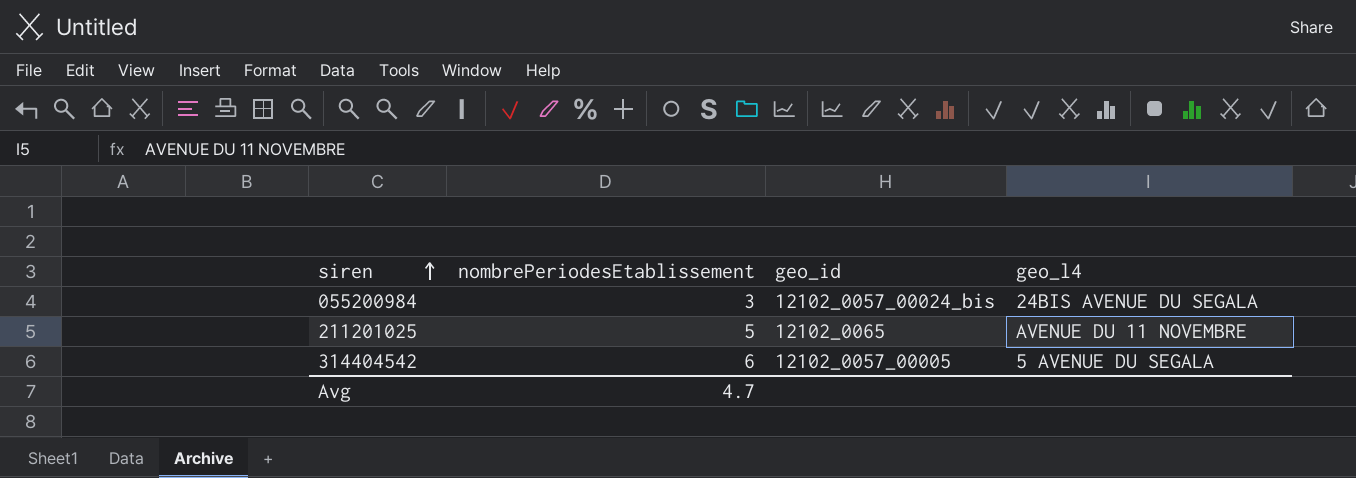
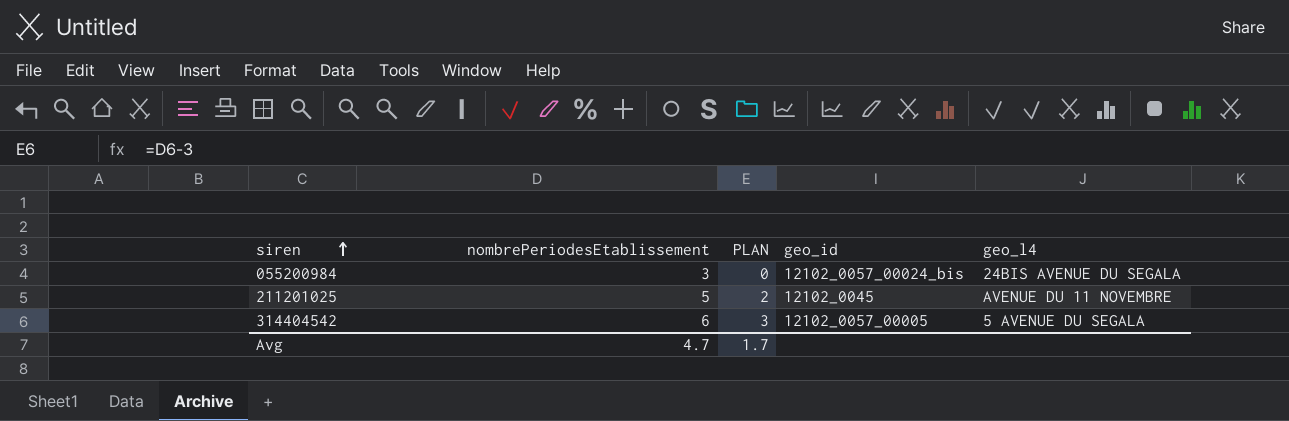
column PLAN | formula: none -> [nombrePeriodesEtablissement] - 3
211201025 | geo_id: 12102_0065 -> 12102_0045

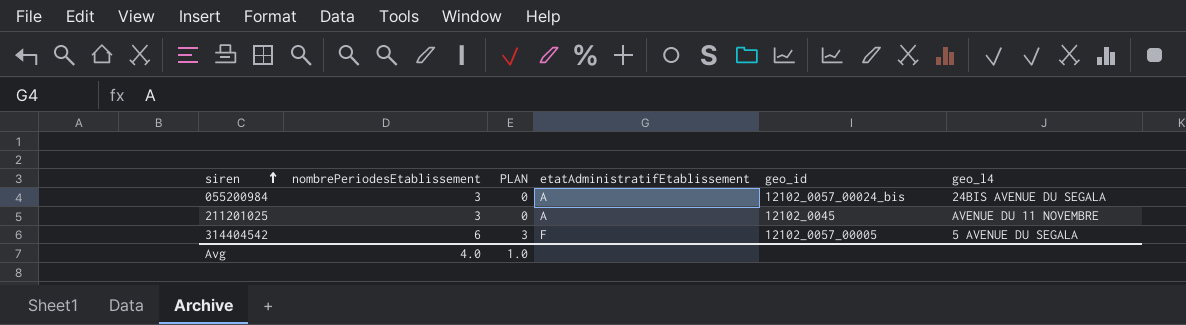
column etatAdministratifEtablissement | position: none -> 4
211201025 | nombrePeriodesEtablissement: 5 -> 3
211201025 | PLAN: 2 -> 0
Avg | nombrePeriodesEtablissement: 4.7 -> 4.0
Avg | PLAN: 1.7 -> 1.0

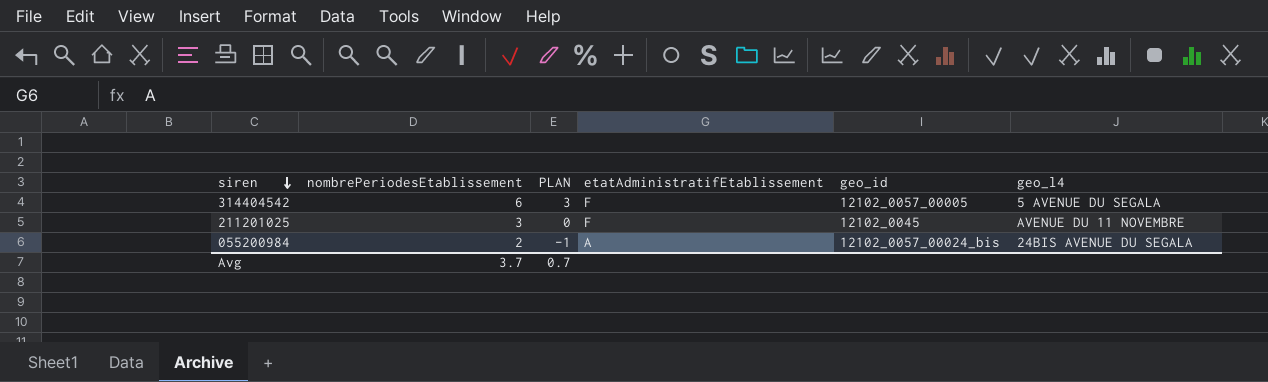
row order: siren ascending -> siren descending
211201025 | etatAdministratifEtablissement: A -> F
055200984 | nombrePeriodesEtablissement: 3 -> 2
055200984 | PLAN: 0 -> -1
Avg | nombrePeriodesEtablissement: 4.0 -> 3.7
Avg | PLAN: 1.0 -> 0.7

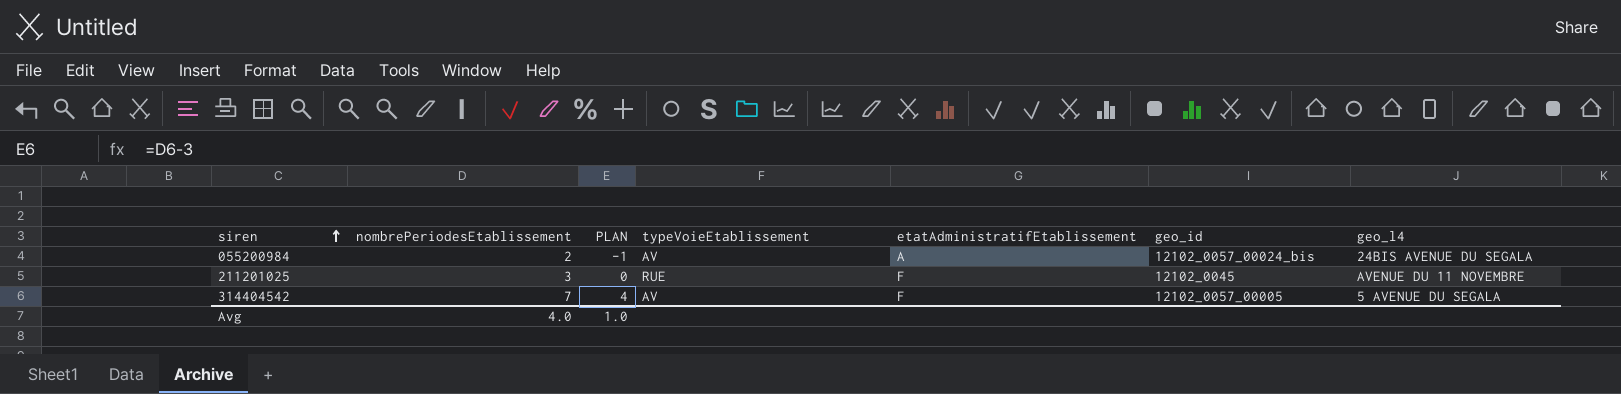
row order: siren descending -> siren ascending
column typeVoieEtablissement | position: none -> 4
314404542 | nombrePeriodesEtablissement: 6 -> 7
314404542 | PLAN: 3 -> 4
Avg | nombrePeriodesEtablissement: 3.7 -> 4.0
Avg | PLAN: 0.7 -> 1.0

